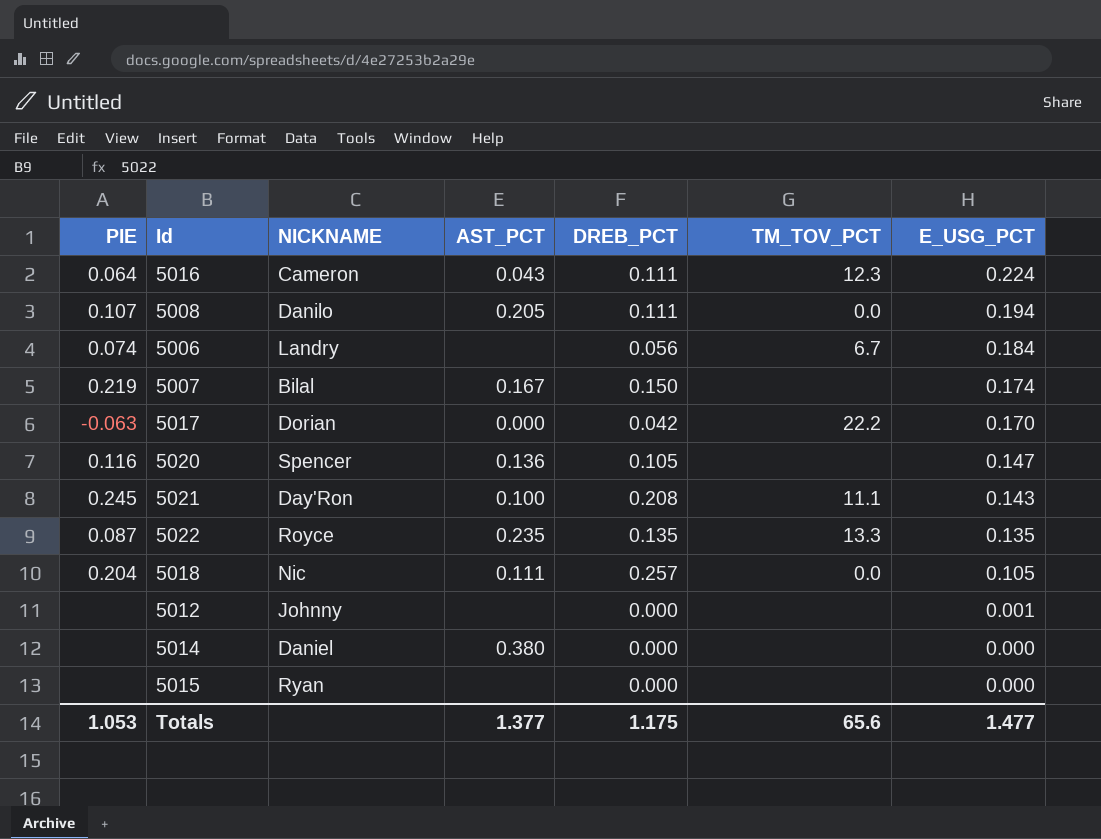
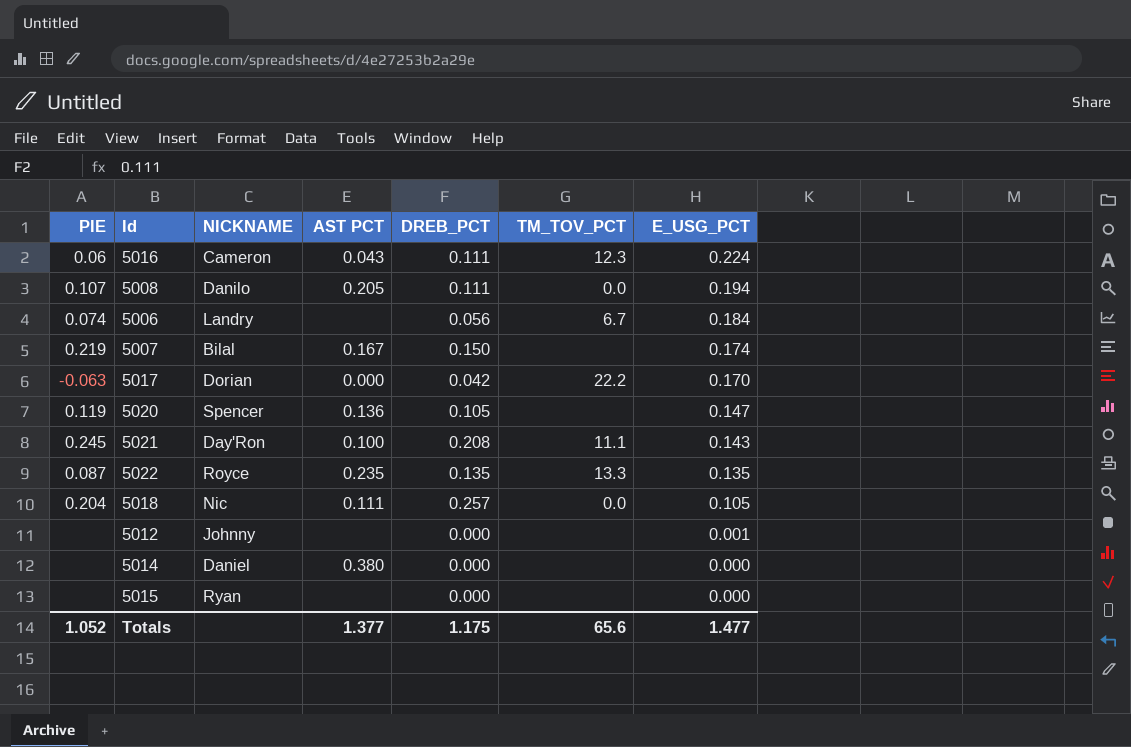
column name: AST_PCT -> AST PCT
5016 | PIE: 0.064 -> 0.06
5020 | PIE: 0.116 -> 0.119
Totals | PIE: 1.053 -> 1.052

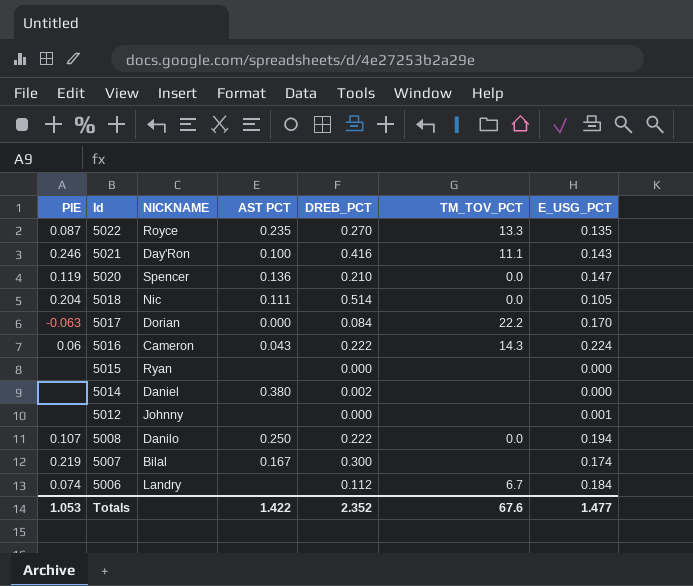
row order: E_USG_PCT descending -> Id descending
5022 | DREB_PCT: 0.135 -> 0.270
5021 | PIE: 0.245 -> 0.246
5021 | DREB_PCT: 0.208 -> 0.416
5020 | DREB_PCT: 0.105 -> 0.210
5020 | TM_TOV_PCT: none -> 0.0
5018 | DREB_PCT: 0.257 -> 0.514
5017 | DREB_PCT: 0.042 -> 0.084
5016 | DREB_PCT: 0.111 -> 0.222
5016 | TM_TOV_PCT: 12.3 -> 14.3
5014 | DREB_PCT: 0.000 -> 0.002
5008 | AST PCT: 0.205 -> 0.250
5008 | DREB_PCT: 0.111 -> 0.222
5007 | DREB_PCT: 0.150 -> 0.300
5006 | DREB_PCT: 0.056 -> 0.112
Totals | PIE: 1.052 -> 1.053
Totals | AST PCT: 1.377 -> 1.422
Totals | DREB_PCT: 1.175 -> 2.352
Totals | TM_TOV_PCT: 65.6 -> 67.6

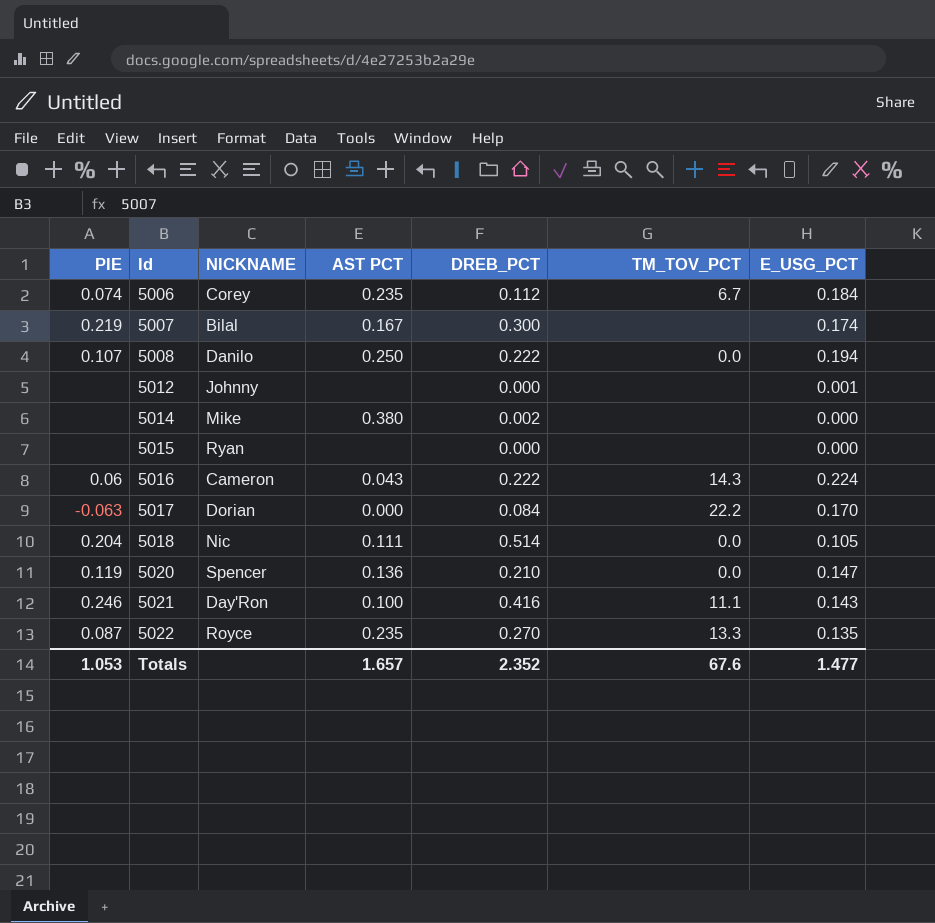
row order: Id descending -> Id ascending
5006 | NICKNAME: Landry -> Corey
5006 | AST PCT: none -> 0.235
5014 | NICKNAME: Daniel -> Mike
Totals | AST PCT: 1.422 -> 1.657

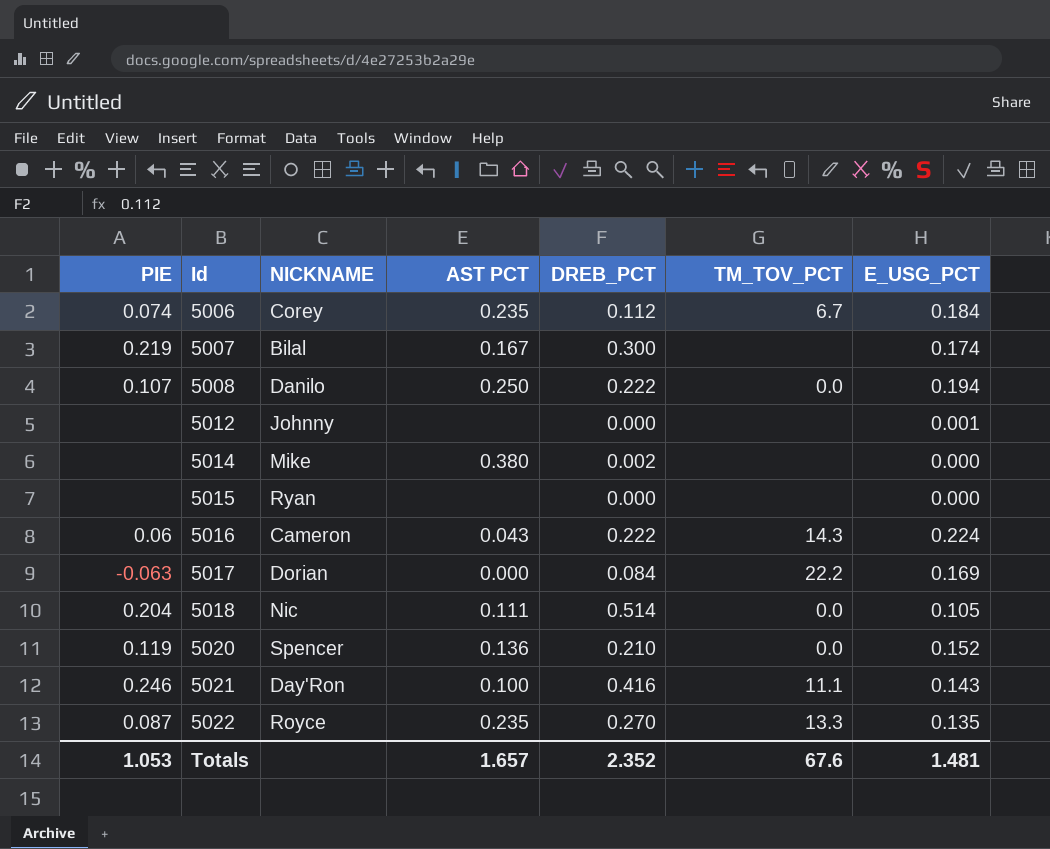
5017 | E_USG_PCT: 0.170 -> 0.169
5020 | E_USG_PCT: 0.147 -> 0.152
Totals | E_USG_PCT: 1.477 -> 1.481

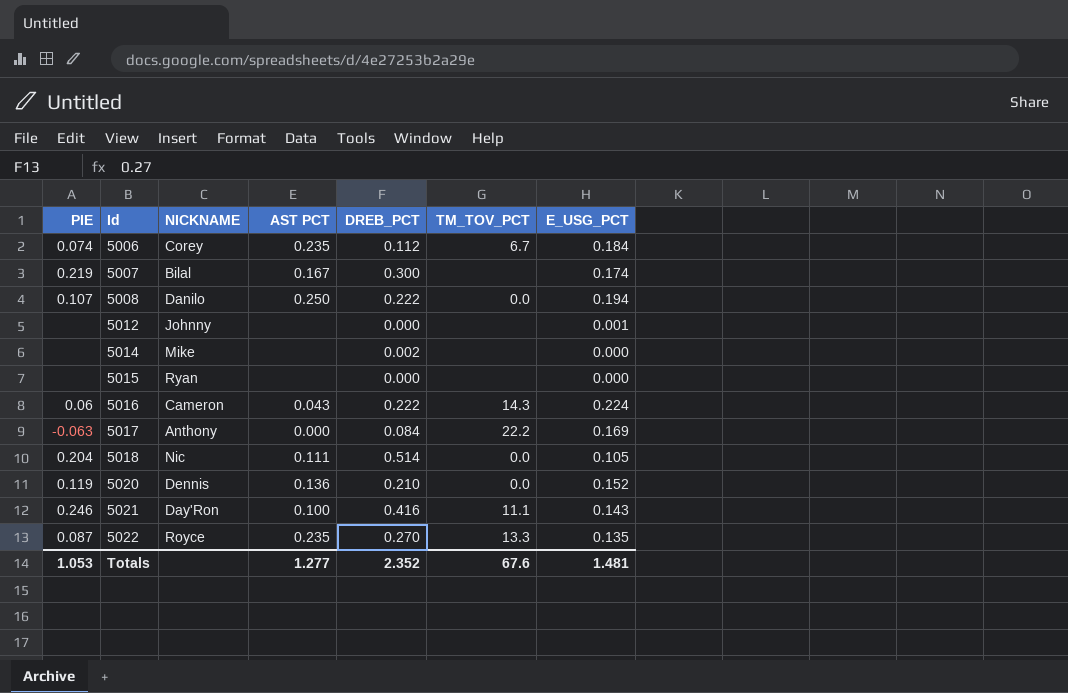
5014 | AST PCT: 0.380 -> none
5017 | NICKNAME: Dorian -> Anthony
5020 | NICKNAME: Spencer -> Dennis
Totals | AST PCT: 1.657 -> 1.277

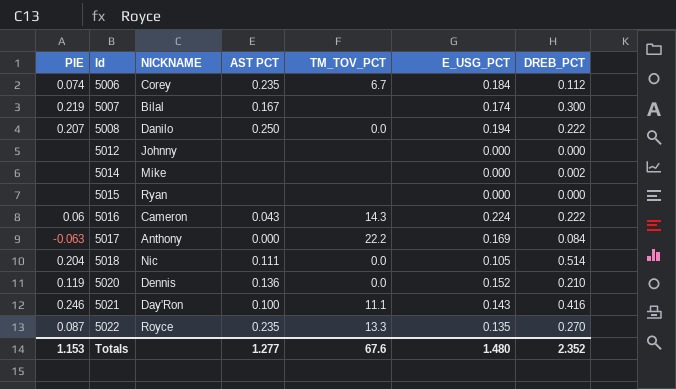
column DREB_PCT | position: 5 -> 7
5008 | PIE: 0.107 -> 0.207
5012 | E_USG_PCT: 0.001 -> 0.000
Totals | PIE: 1.053 -> 1.153
Totals | E_USG_PCT: 1.481 -> 1.480

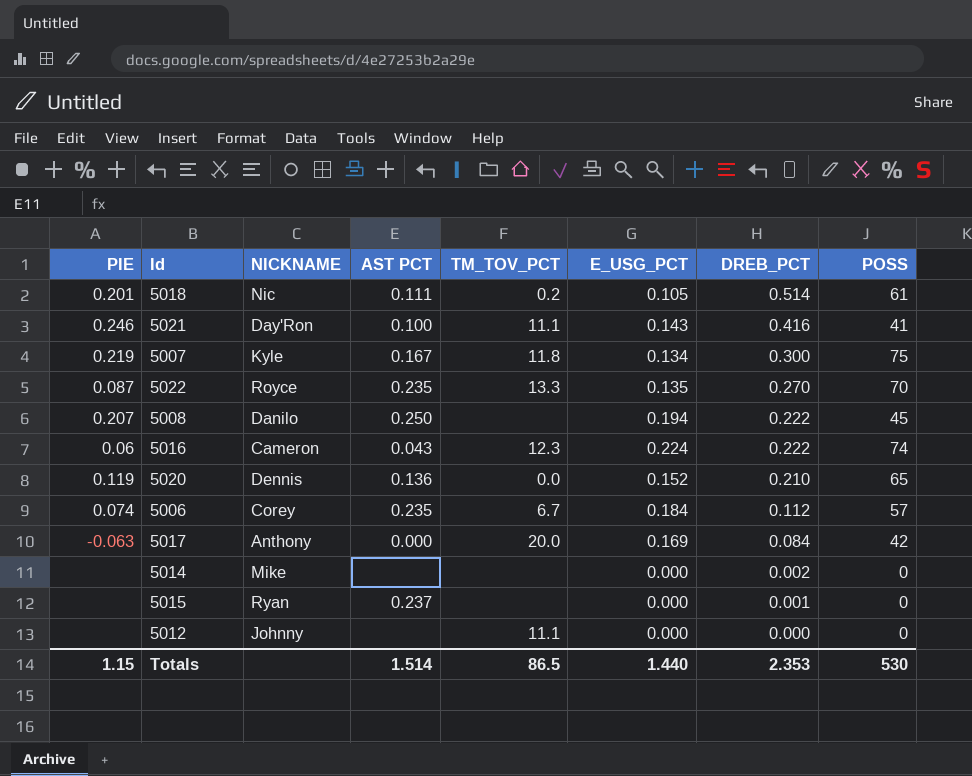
row order: Id ascending -> DREB_PCT descending
column POSS | position: none -> 8
5018 | PIE: 0.204 -> 0.201
5018 | TM_TOV_PCT: 0.0 -> 0.2
5007 | NICKNAME: Bilal -> Kyle
5007 | TM_TOV_PCT: none -> 11.8
5007 | E_USG_PCT: 0.174 -> 0.134
5008 | TM_TOV_PCT: 0.0 -> none
5016 | TM_TOV_PCT: 14.3 -> 12.3
5017 | TM_TOV_PCT: 22.2 -> 20.0
5015 | AST PCT: none -> 0.237
5015 | DREB_PCT: 0.000 -> 0.001
5012 | TM_TOV_PCT: none -> 11.1
Totals | PIE: 1.153 -> 1.15
Totals | AST PCT: 1.277 -> 1.514
Totals | TM_TOV_PCT: 67.6 -> 86.5
Totals | E_USG_PCT: 1.480 -> 1.440
Totals | DREB_PCT: 2.352 -> 2.353

